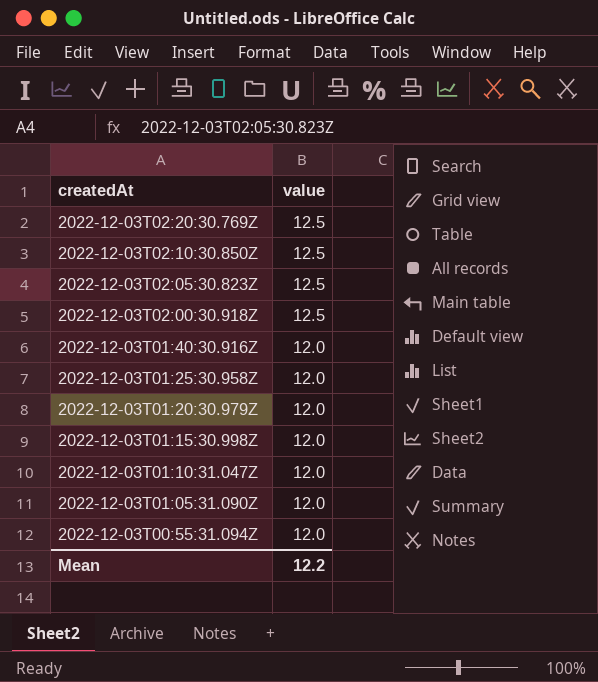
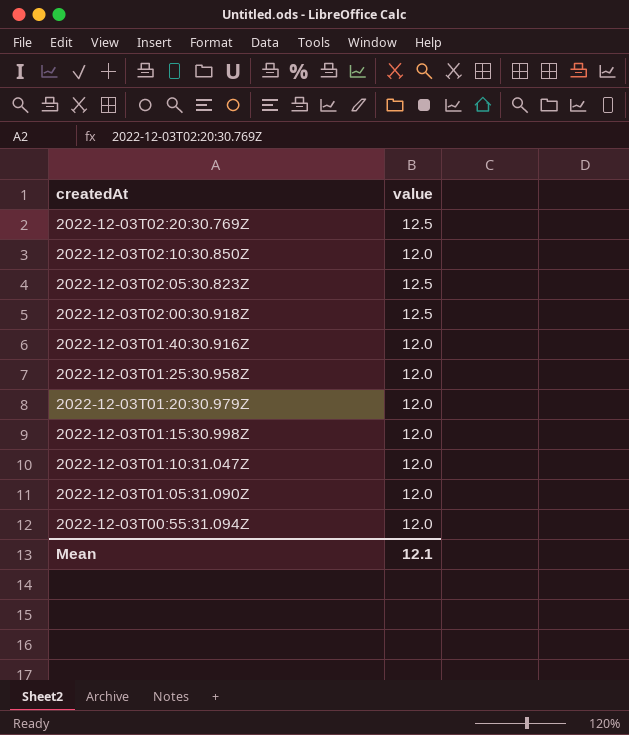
2022-12-03T02:10:30.850Z | value: 12.5 -> 12.0
Mean | value: 12.2 -> 12.1

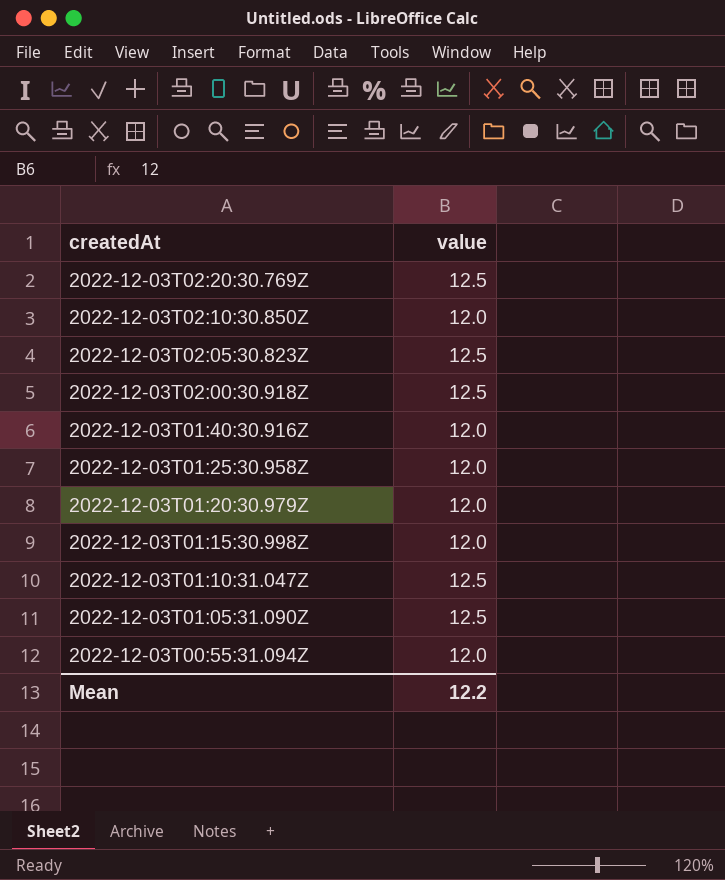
2022-12-03T01:10:31.047Z | value: 12.0 -> 12.5
2022-12-03T01:05:31.090Z | value: 12.0 -> 12.5
Mean | value: 12.1 -> 12.2

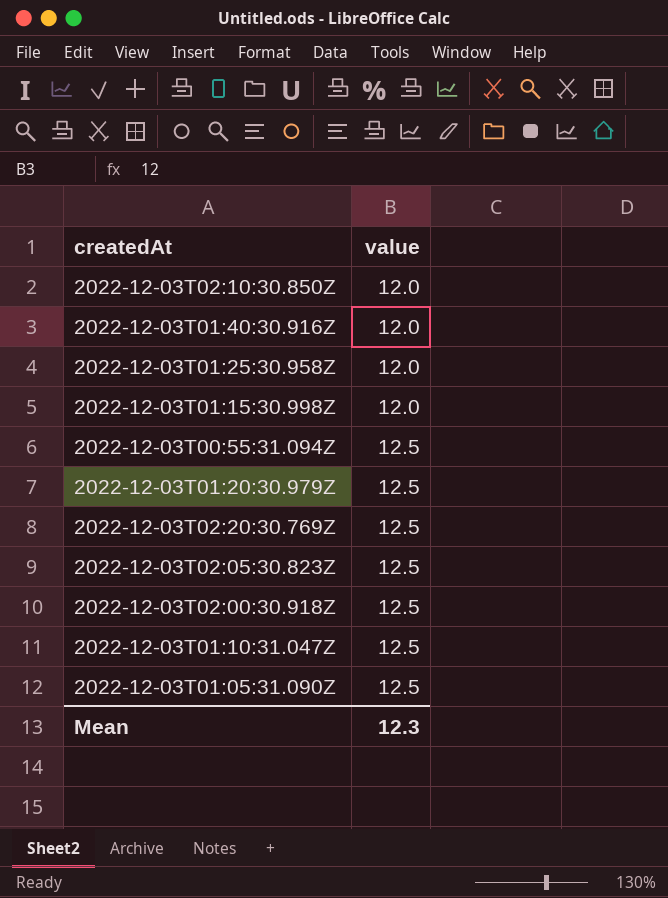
row order: createdAt descending -> value ascending
2022-12-03T00:55:31.094Z | value: 12.0 -> 12.5
2022-12-03T01:20:30.979Z | value: 12.0 -> 12.5
Mean | value: 12.2 -> 12.3

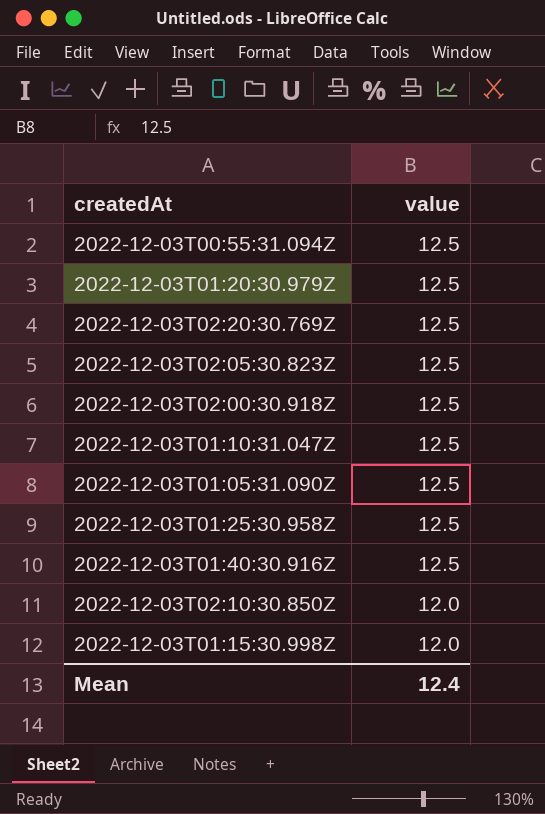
row order: value ascending -> value descending
2022-12-03T01:25:30.958Z | value: 12.0 -> 12.5
2022-12-03T01:40:30.916Z | value: 12.0 -> 12.5
Mean | value: 12.3 -> 12.4

